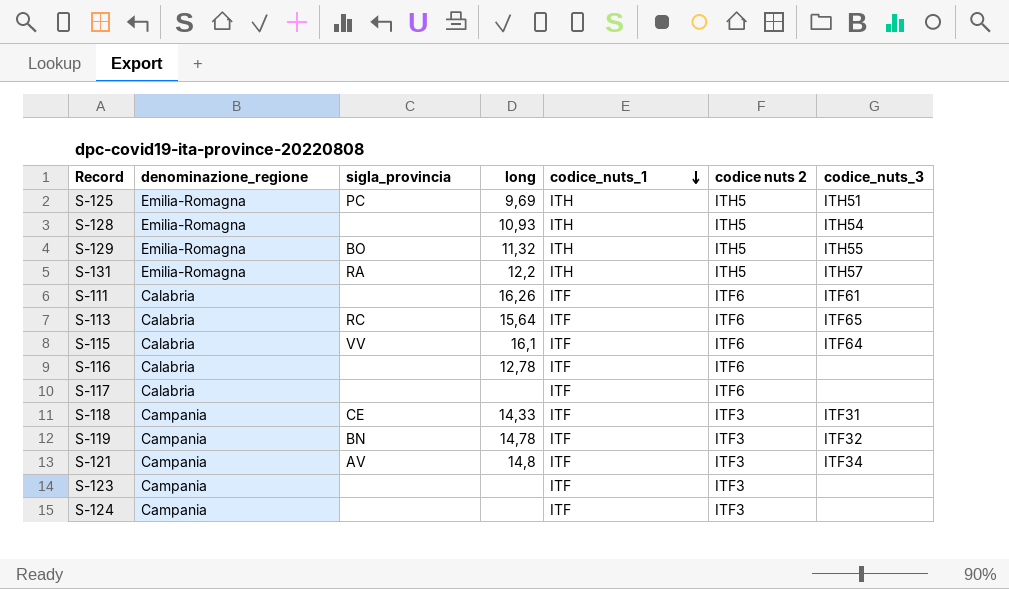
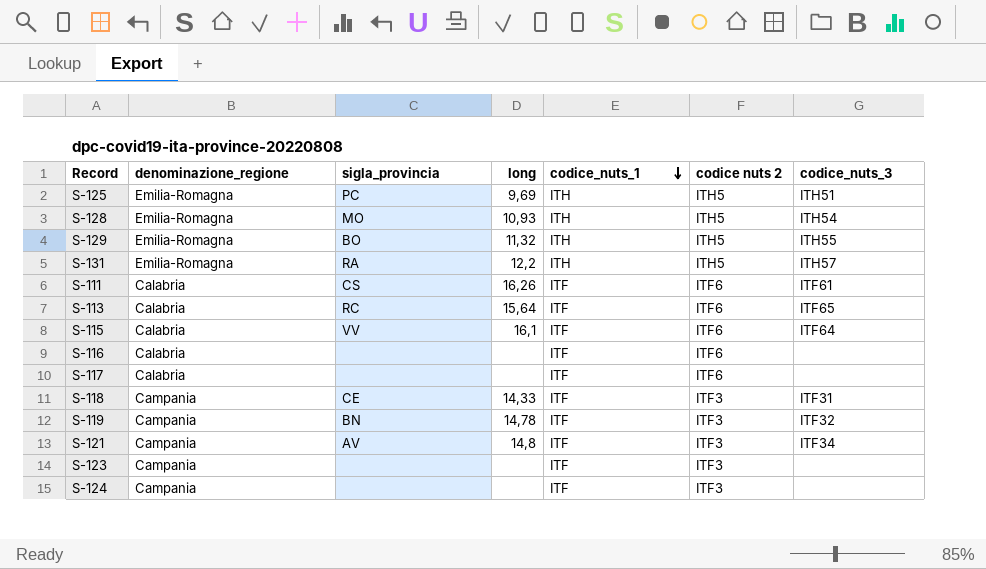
S-128 | sigla_provincia: none -> MO
S-111 | sigla_provincia: none -> CS
S-116 | long: 12,78 -> none

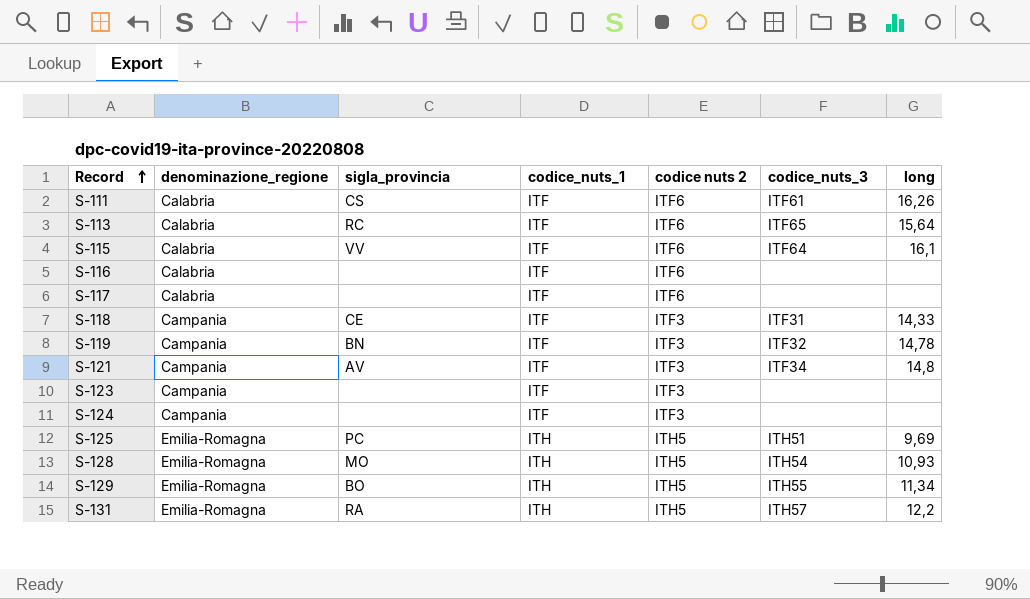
row order: codice_nuts_1 descending -> Record ascending
column long | position: 4 -> 7
S-129 | long: 11,32 -> 11,34

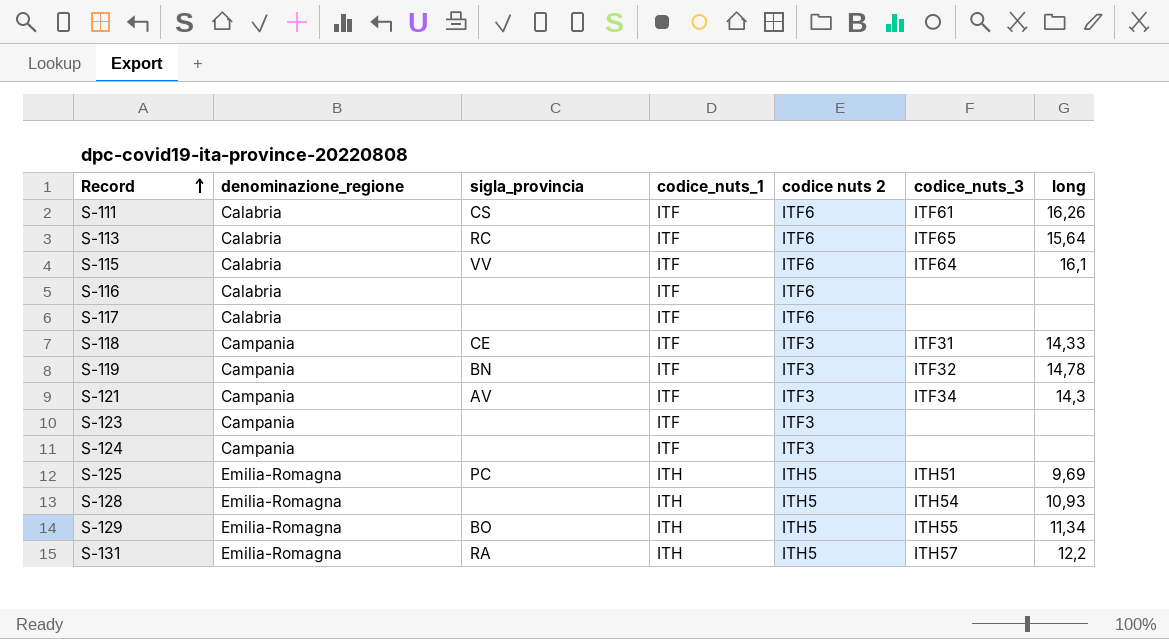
S-121 | long: 14,8 -> 14,3
S-128 | sigla_provincia: MO -> none

